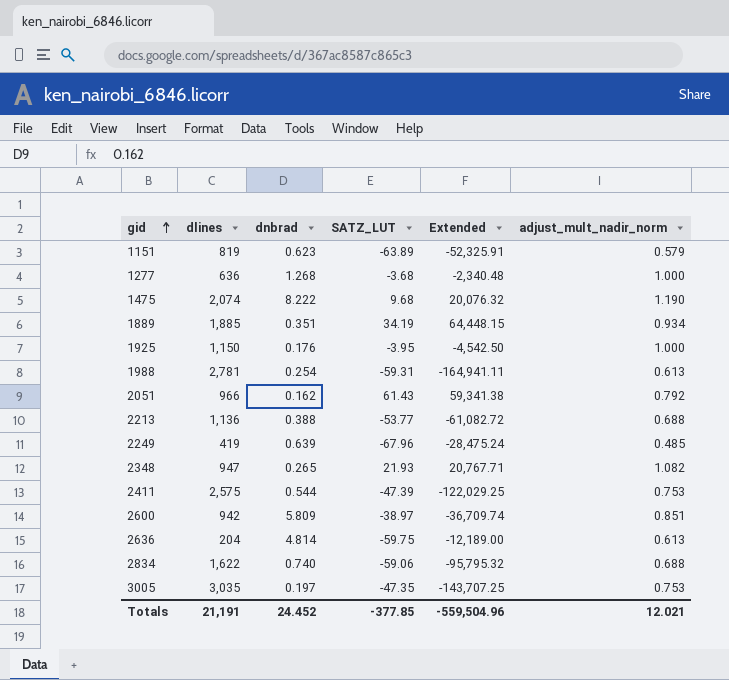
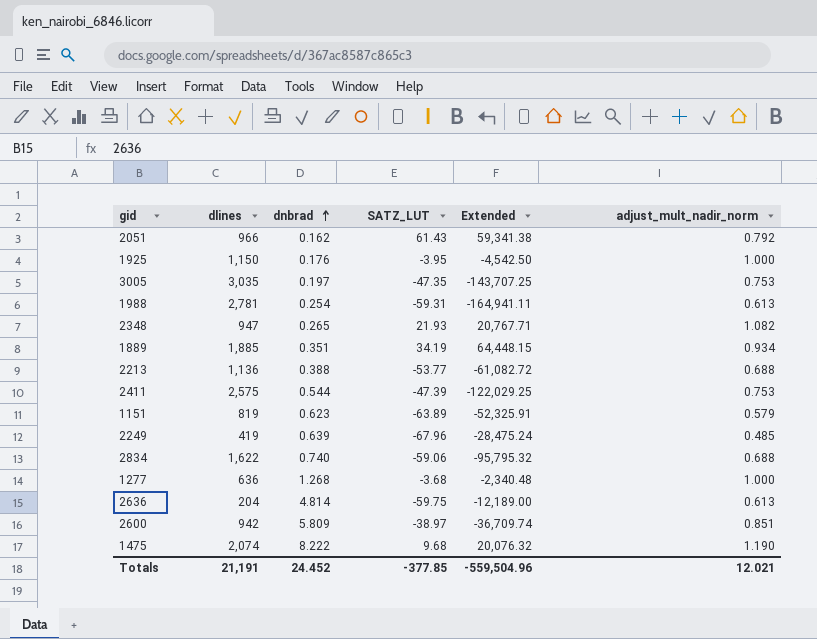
row order: gid ascending -> dnbrad ascending

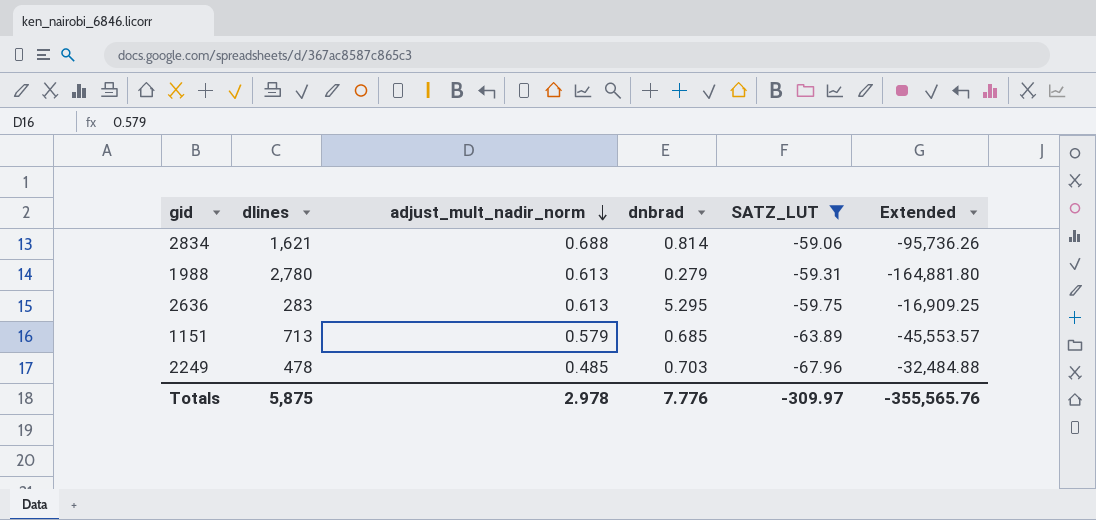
filter: none -> SATZ_LUT <= -59.06
row order: dnbrad ascending -> adjust_mult_nadir_norm descending
column adjust_mult_nadir_norm | position: 6 -> 3
2834 | dlines: 1,622 -> 1,621
2834 | dnbrad: 0.740 -> 0.814
2834 | Extended: -95,795.32 -> -95,736.26
1988 | dlines: 2,781 -> 2,780
1988 | dnbrad: 0.254 -> 0.279
1988 | Extended: -164,941.11 -> -164,881.80
2636 | dlines: 204 -> 283
2636 | dnbrad: 4.814 -> 5.295
2636 | Extended: -12,189.00 -> -16,909.25
1151 | dlines: 819 -> 713
1151 | dnbrad: 0.623 -> 0.685
1151 | Extended: -52,325.91 -> -45,553.57
2249 | dlines: 419 -> 478
2249 | dnbrad: 0.639 -> 0.703
2249 | Extended: -28,475.24 -> -32,484.88
Totals | dlines: 21,191 -> 5,875
Totals | adjust_mult_nadir_norm: 12.021 -> 2.978
Totals | dnbrad: 24.452 -> 7.776
Totals | SATZ_LUT: -377.85 -> -309.97
Totals | Extended: -559,504.96 -> -355,565.76

